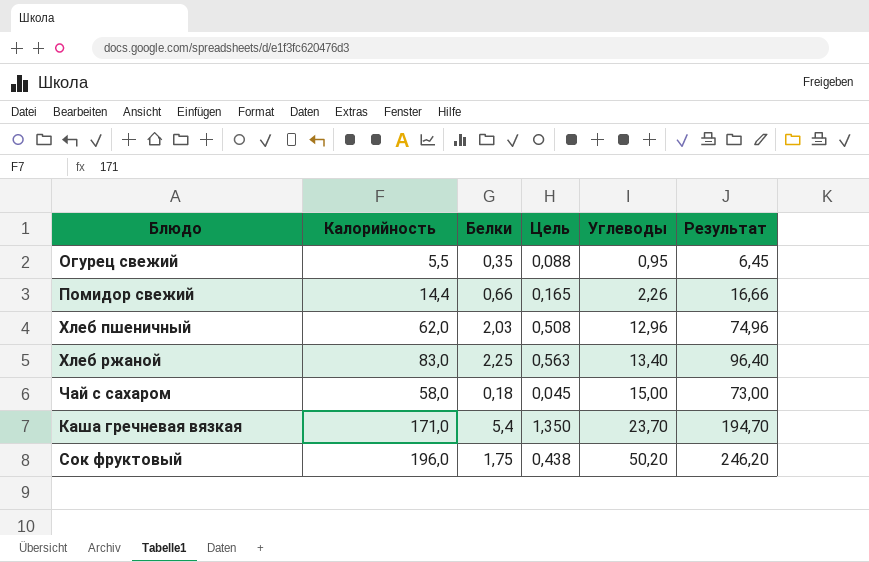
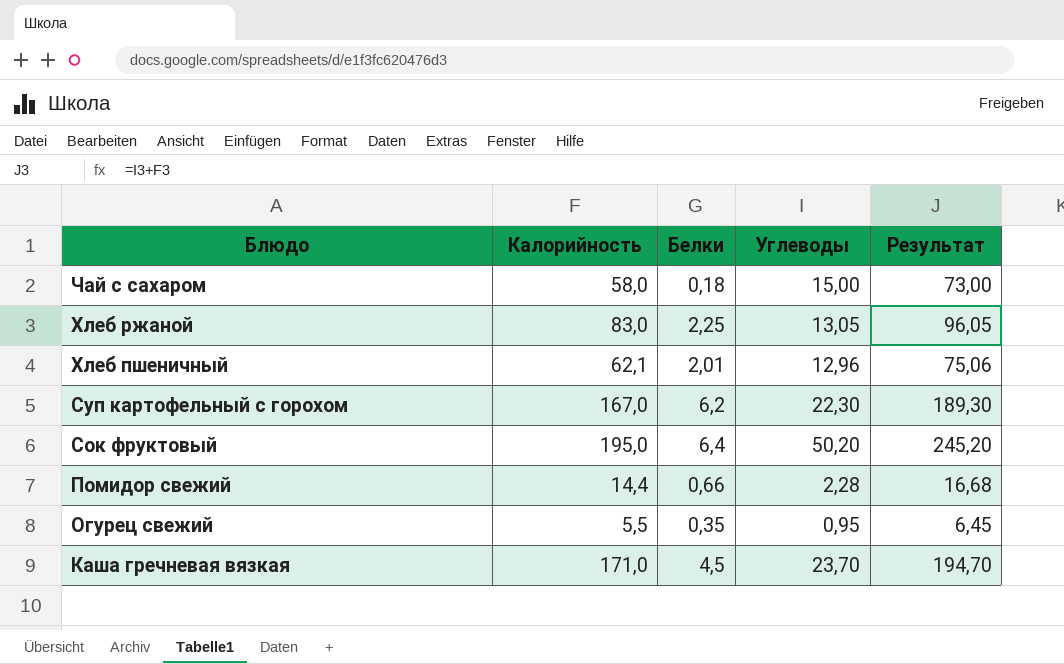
row order: Углеводы ascending -> Блюдо descending
column Цель | formula: [Белки] * 0,25 -> none
Хлеб ржаной | Углеводы: 13,40 -> 13,05
Хлеб ржаной | Результат: 96,40 -> 96,05
Хлеб пшеничный | Калорийность: 62,0 -> 62,1
Хлеб пшеничный | Белки: 2,03 -> 2,01
Хлеб пшеничный | Результат: 74,96 -> 75,06
row Суп картофельный с горохом: none -> 167,0 | 6,2 | 22,30 | 189,30
Сок фруктовый | Калорийность: 196,0 -> 195,0
Сок фруктовый | Белки: 1,75 -> 6,4
Сок фруктовый | Результат: 246,20 -> 245,20
Помидор свежий | Углеводы: 2,26 -> 2,28
Помидор свежий | Результат: 16,66 -> 16,68
Каша гречневая вязкая | Белки: 5,4 -> 4,5

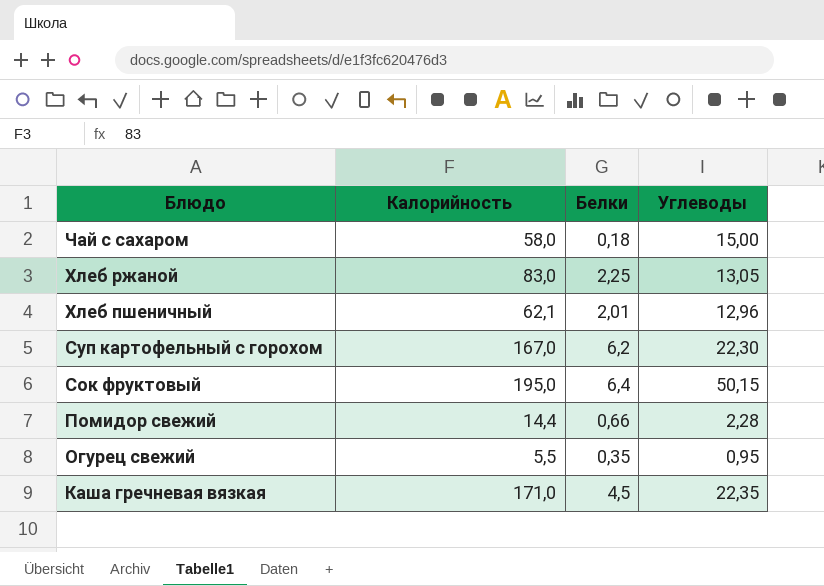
column Результат | formula: [Калорийность] + [Углеводы] -> none
Сок фруктовый | Углеводы: 50,20 -> 50,15
Каша гречневая вязкая | Углеводы: 23,70 -> 22,35

